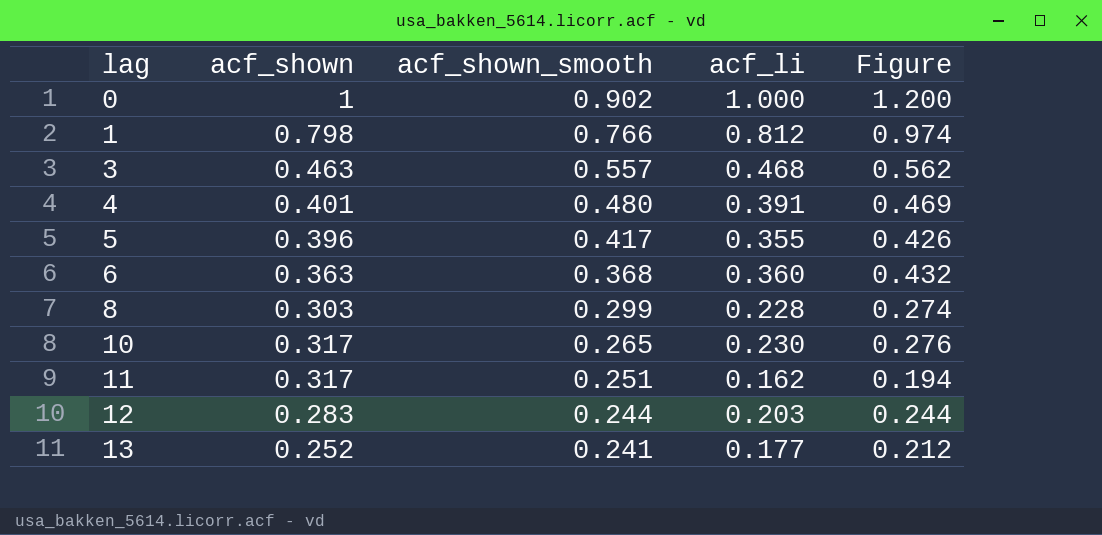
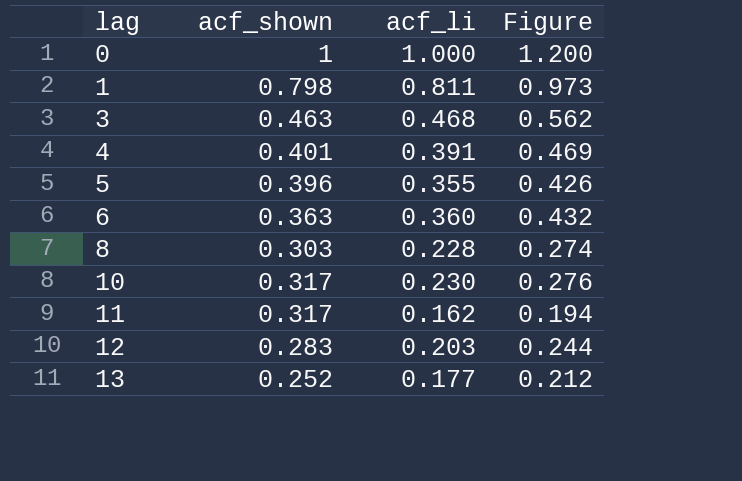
column acf_shown_smooth | position: 3 -> none
1 | acf_li: 0.812 -> 0.811
1 | Figure: 0.974 -> 0.973

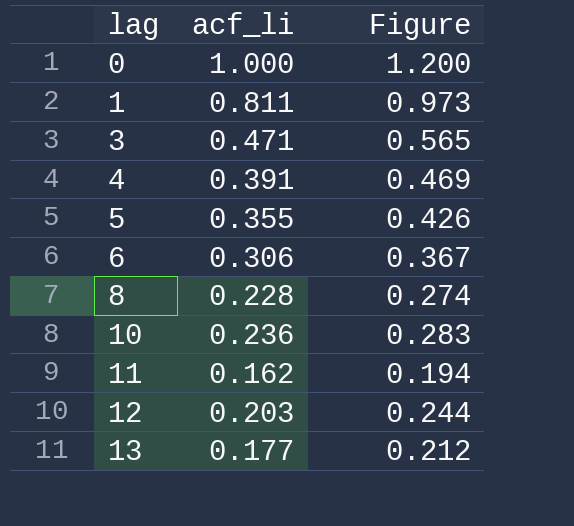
column acf_shown | position: 2 -> none
3 | acf_li: 0.468 -> 0.471
3 | Figure: 0.562 -> 0.565
6 | acf_li: 0.360 -> 0.306
6 | Figure: 0.432 -> 0.367
10 | acf_li: 0.230 -> 0.236
10 | Figure: 0.276 -> 0.283

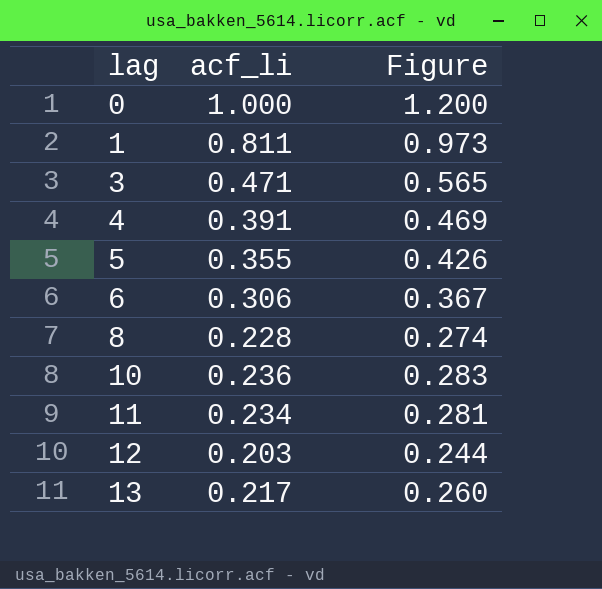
11 | acf_li: 0.162 -> 0.234
11 | Figure: 0.194 -> 0.281
13 | acf_li: 0.177 -> 0.217
13 | Figure: 0.212 -> 0.260

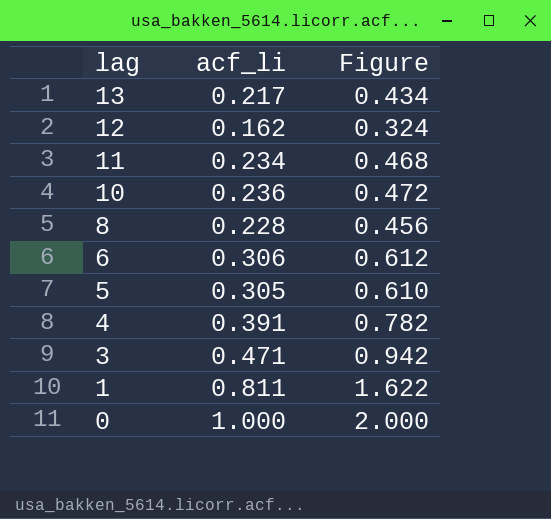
row order: lag ascending -> lag descending
column Figure | formula: [acf_li] * 1.2 -> [acf_li] * 2
12 | acf_li: 0.203 -> 0.162
5 | acf_li: 0.355 -> 0.305

